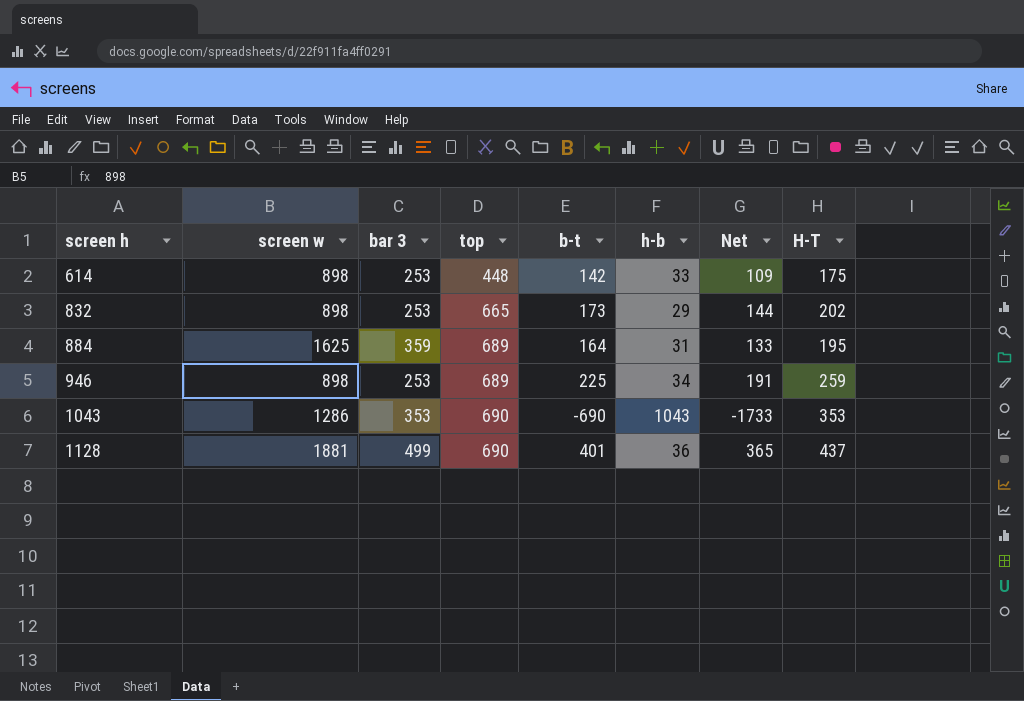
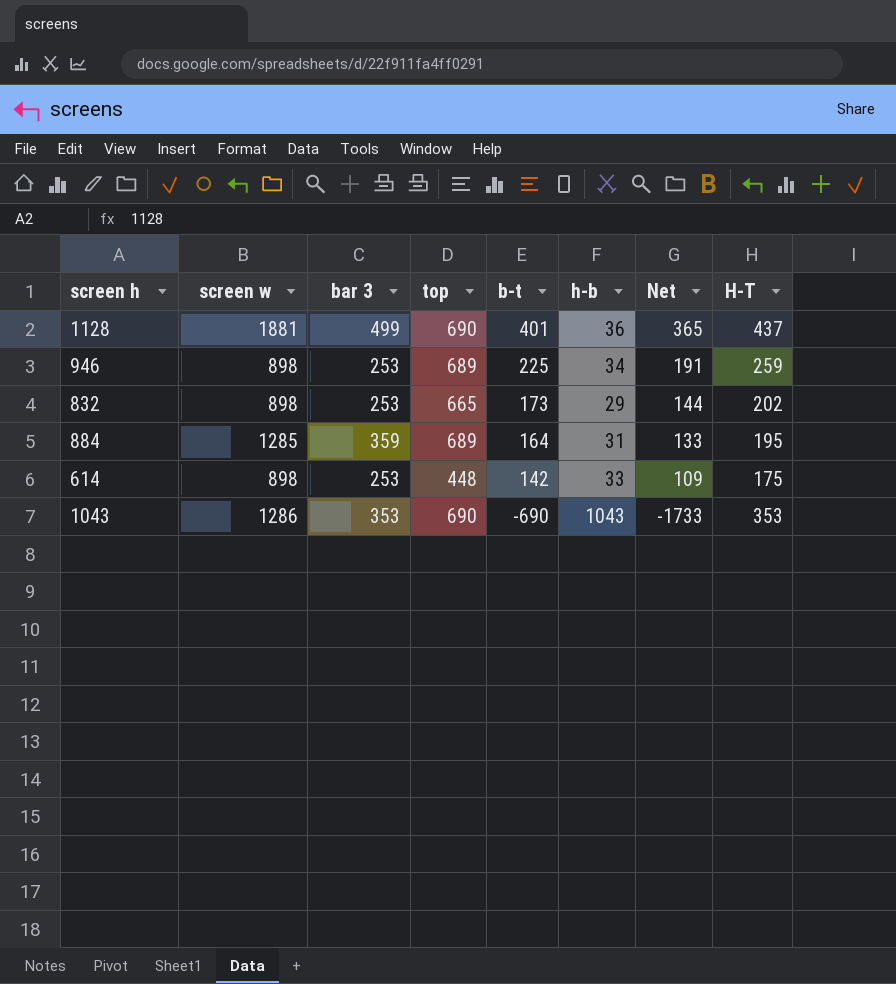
row order: screen h ascending -> b-t descending
884 | screen w: 1625 -> 1285

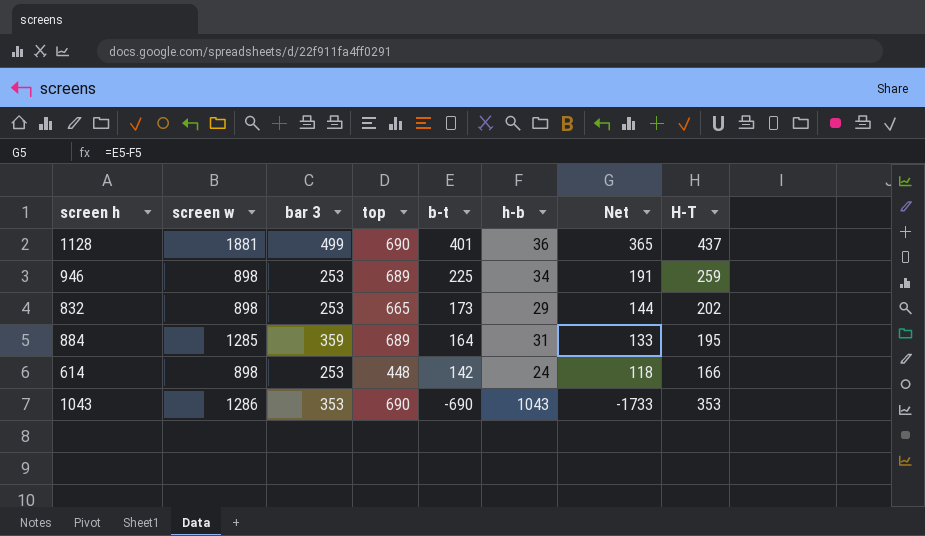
614 | h-b: 33 -> 24
614 | Net: 109 -> 118
614 | H-T: 175 -> 166

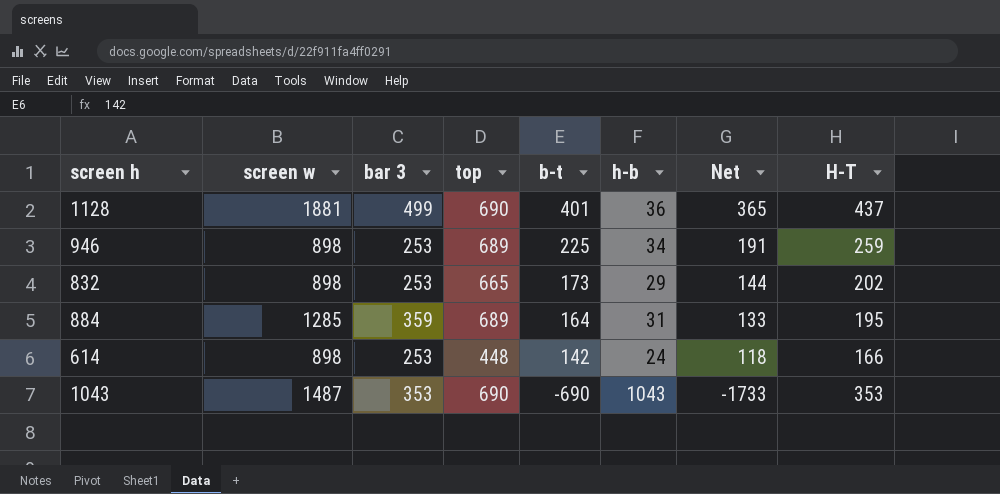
1043 | screen w: 1286 -> 1487

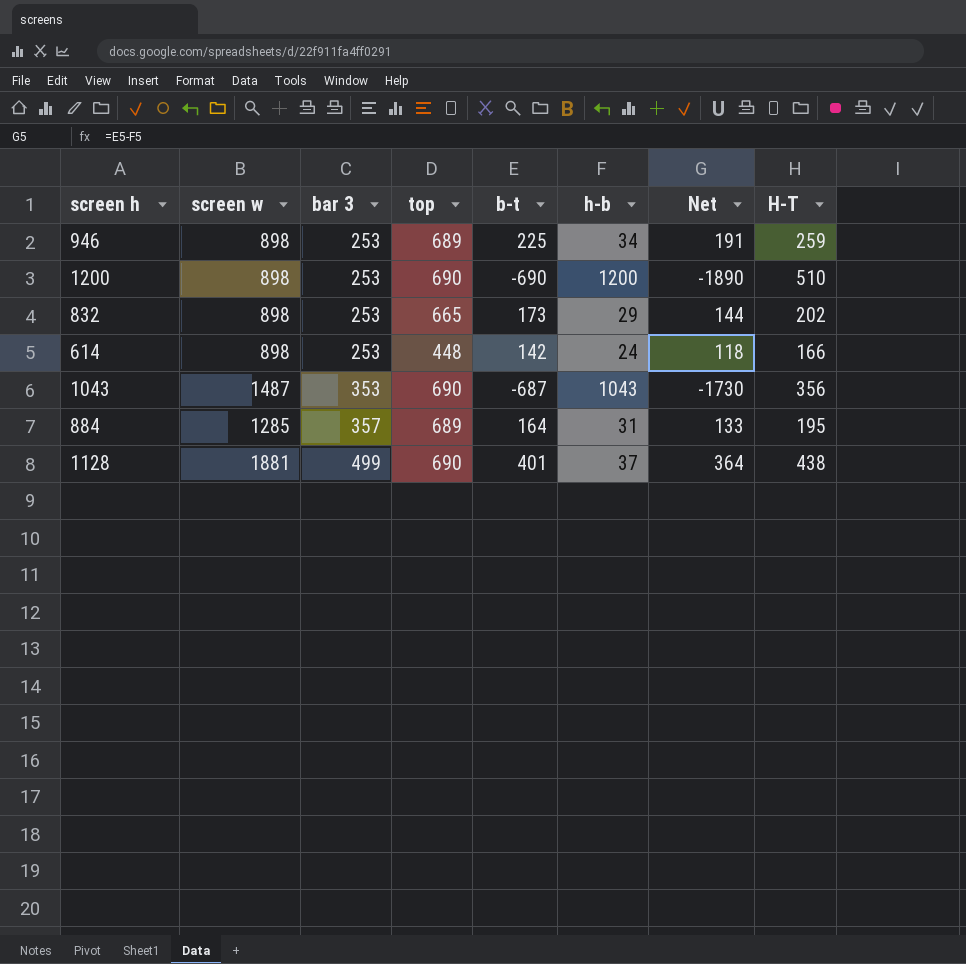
row order: b-t descending -> bar 3 ascending
row 1200: none -> 898 | 253 | 690 | -690 | 1200 | -1890 | 510
1043 | b-t: -690 -> -687
1043 | Net: -1733 -> -1730
1043 | H-T: 353 -> 356
884 | bar 3: 359 -> 357
1128 | h-b: 36 -> 37
1128 | Net: 365 -> 364
1128 | H-T: 437 -> 438

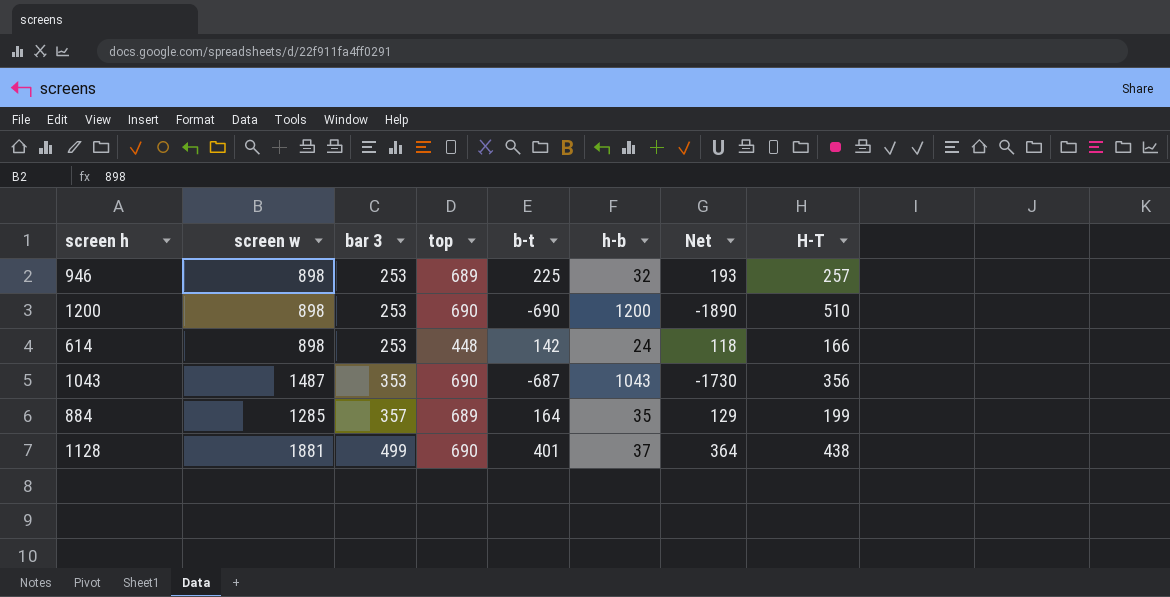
row 832: 898 | 253 | 665 | 173 | 29 | 144 | 202 -> none
946 | h-b: 34 -> 32
946 | Net: 191 -> 193
946 | H-T: 259 -> 257
884 | h-b: 31 -> 35
884 | Net: 133 -> 129
884 | H-T: 195 -> 199

